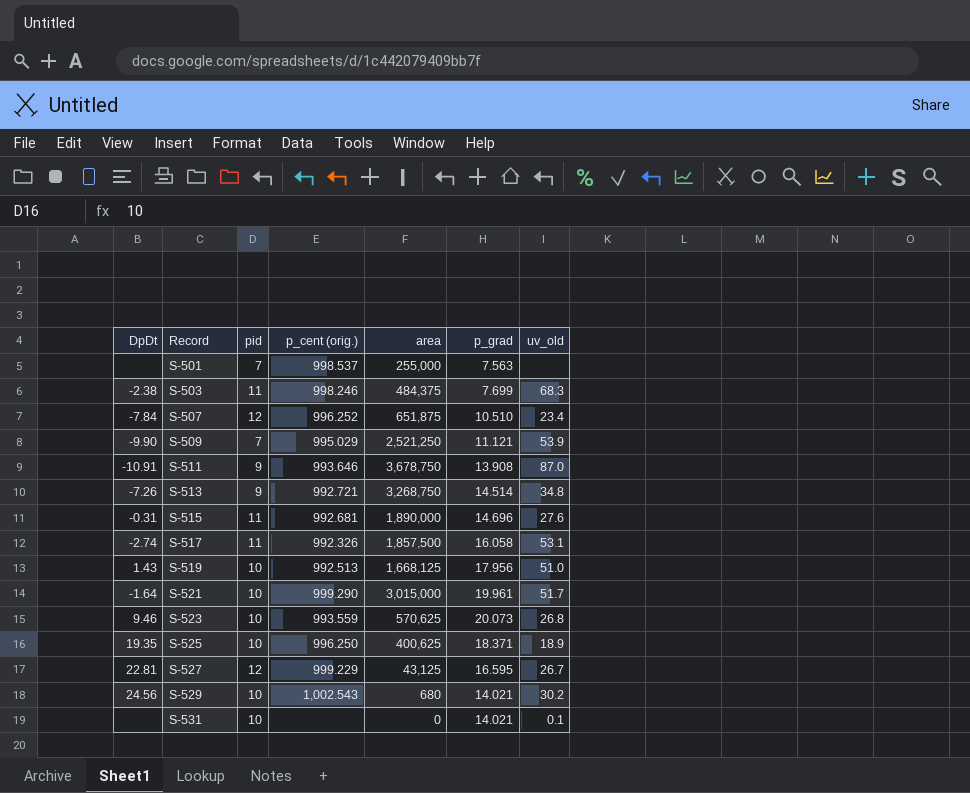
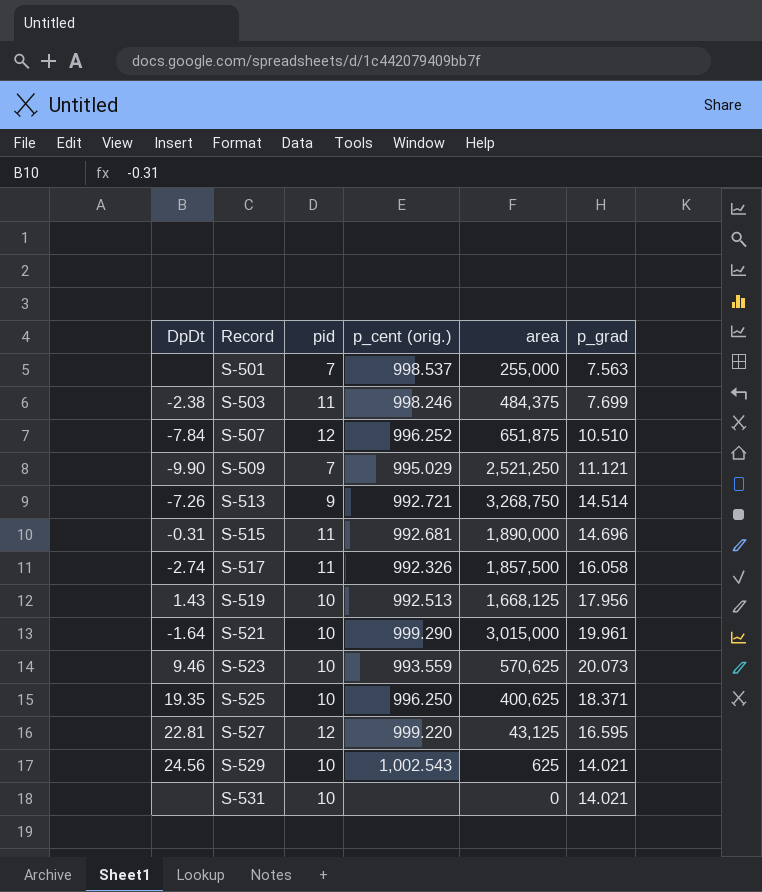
column uv_old | position: 7 -> none
row S-511: -10.91 | 9 | 993.646 | 3,678,750 | 13.908 | 87.0 -> none
S-527 | p_cent (orig.): 999.229 -> 999.220
S-529 | area: 680 -> 625

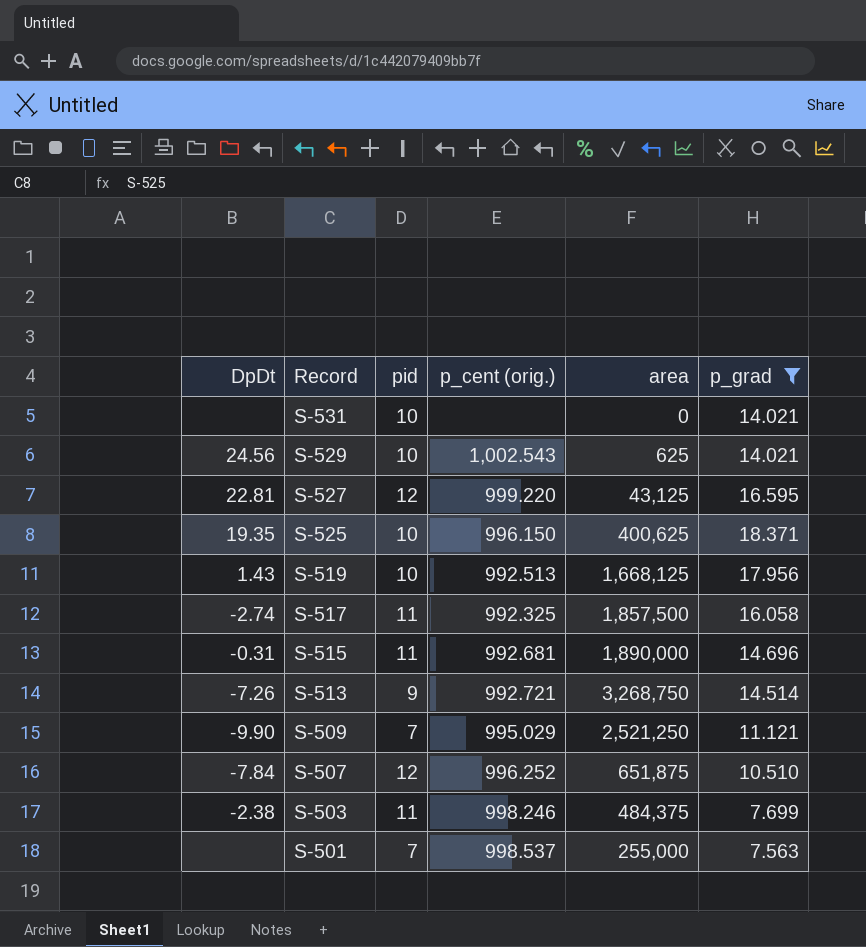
filter: none -> p_grad <= 18.371
row order: Record ascending -> Record descending
S-525 | p_cent (orig.): 996.250 -> 996.150
S-517 | p_cent (orig.): 992.326 -> 992.325

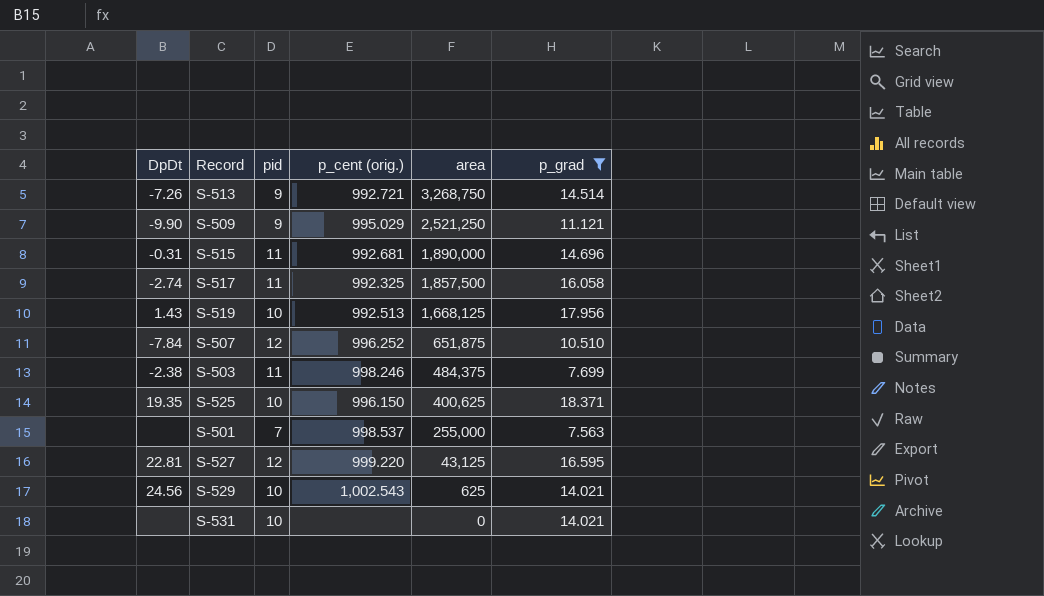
row order: Record descending -> area descending
S-509 | pid: 7 -> 9

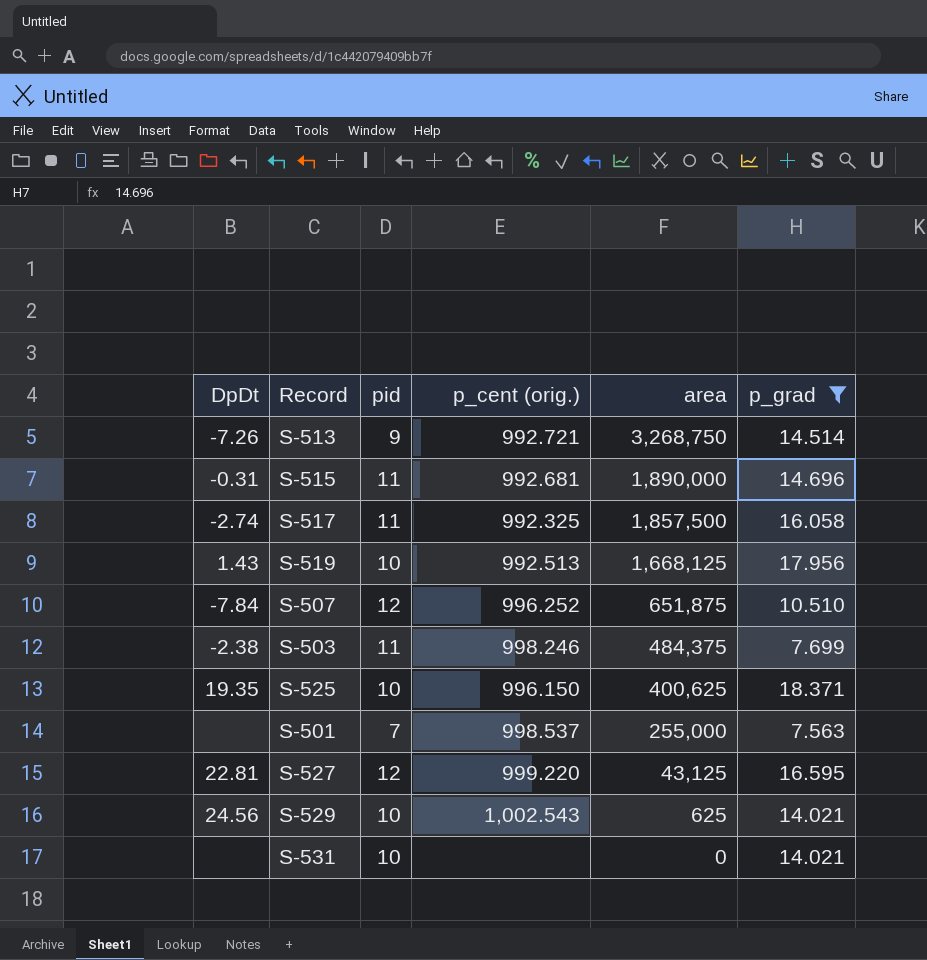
row S-509: -9.90 | 9 | 995.029 | 2,521,250 | 11.121 -> none

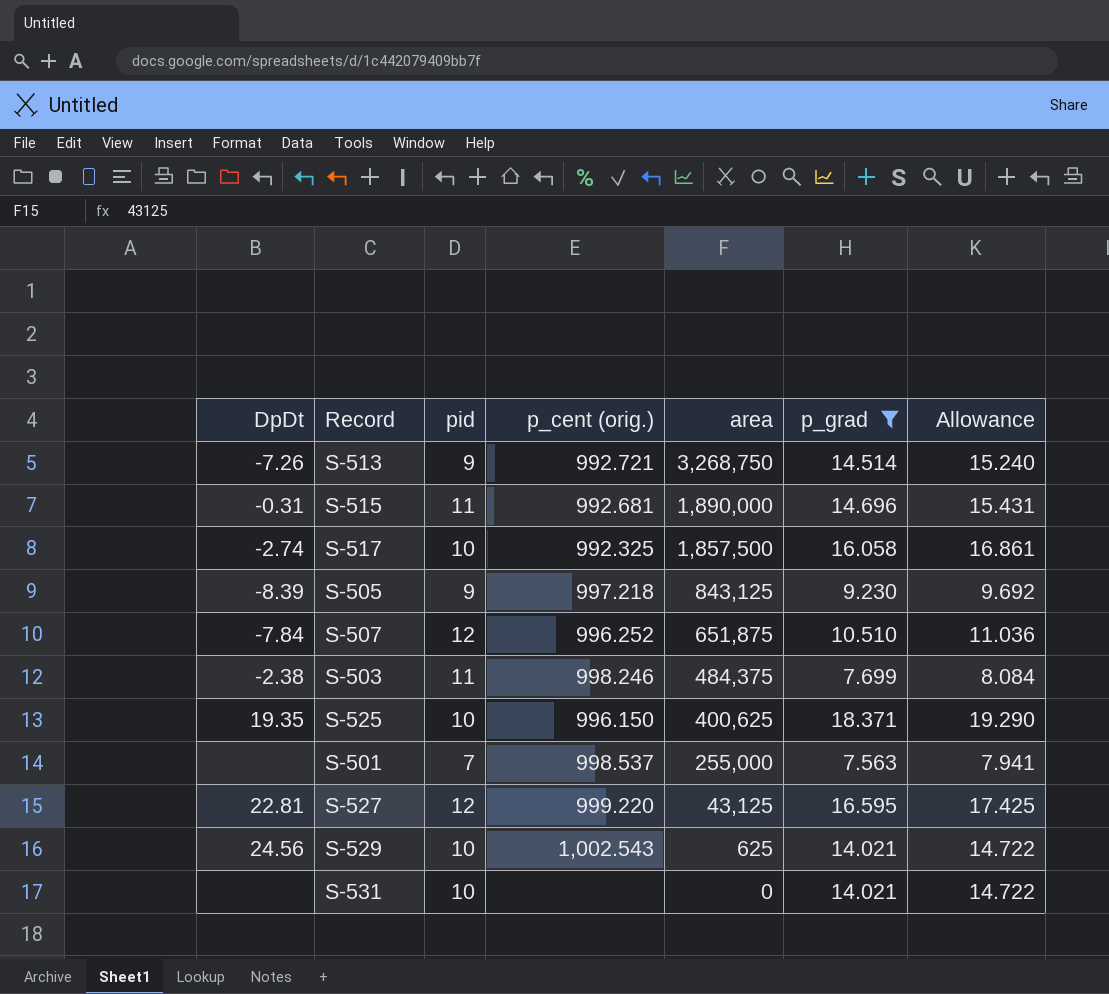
column Allowance | formula: none -> [p_grad] * 1.05
row S-519: 1.43 | 10 | 992.513 | 1,668,125 | 17.956 -> none
S-517 | pid: 11 -> 10
row S-505: none -> -8.39 | 9 | 997.218 | 843,125 | 9.230 | 9.692

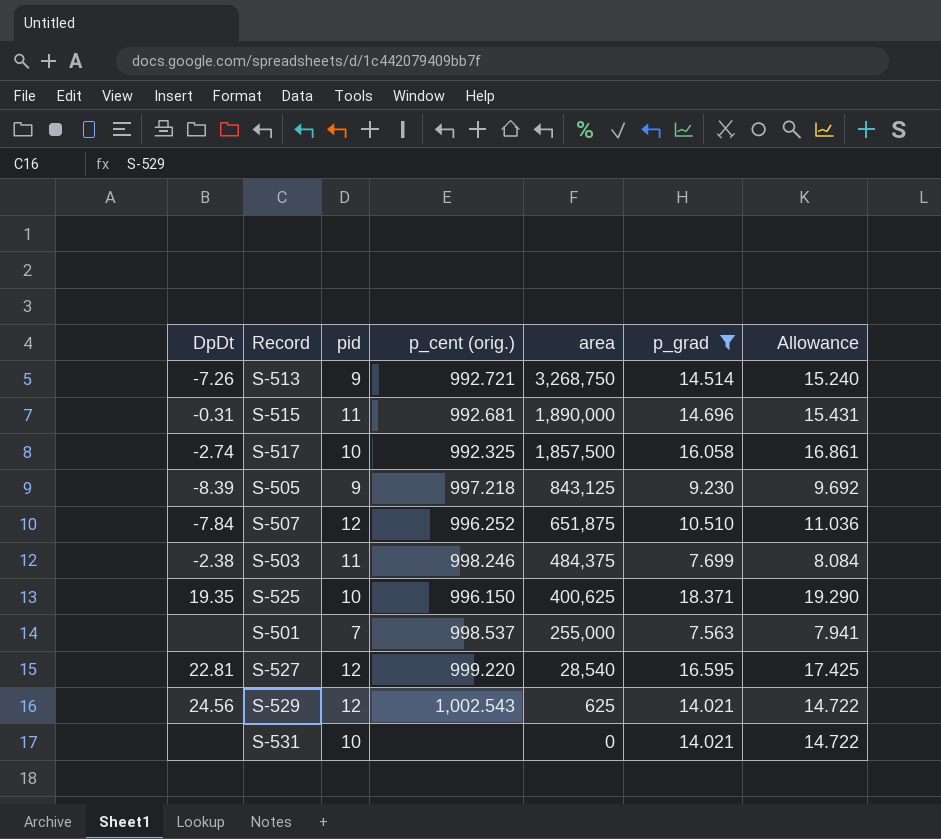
S-527 | area: 43,125 -> 28,540
S-529 | pid: 10 -> 12

